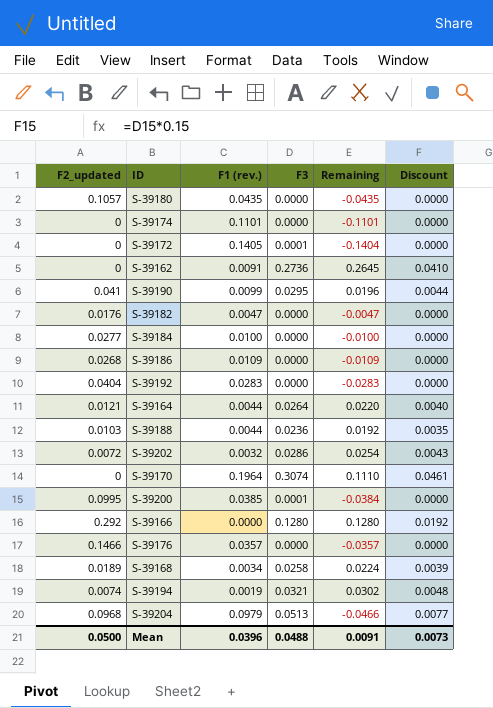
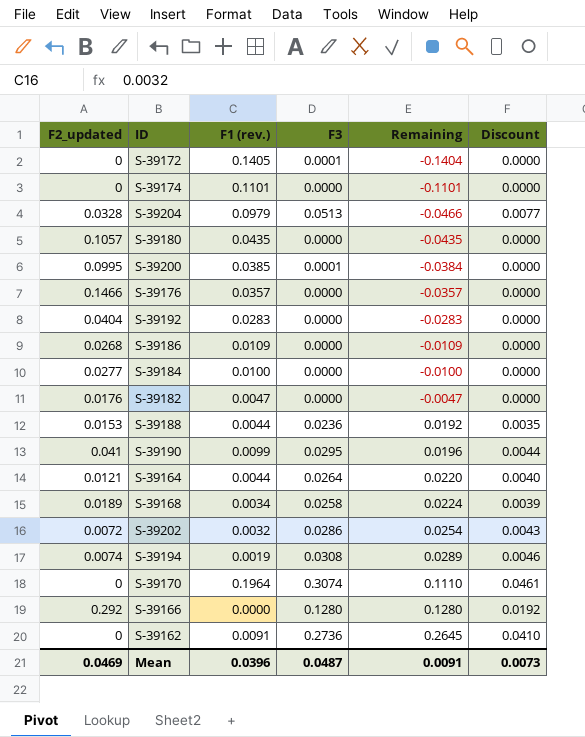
row order: none -> Remaining ascending
S-39204 | F2_updated: 0.0968 -> 0.0328
S-39188 | F2_updated: 0.0103 -> 0.0153
S-39194 | F3: 0.0321 -> 0.0308
S-39194 | Remaining: 0.0302 -> 0.0289
S-39194 | Discount: 0.0048 -> 0.0046
Mean | F2_updated: 0.0500 -> 0.0469
Mean | F3: 0.0488 -> 0.0487

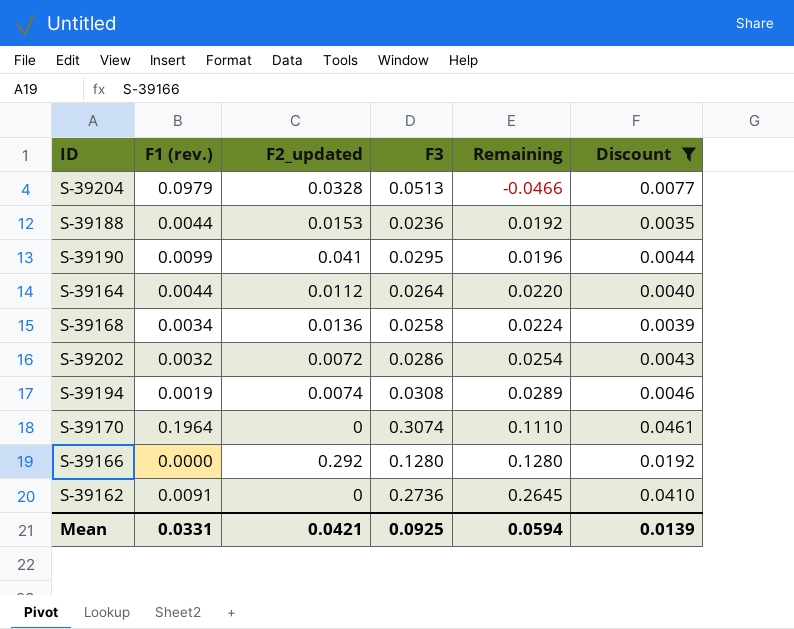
filter: none -> Discount != 0.0000
column F2_updated | position: 1 -> 3
S-39164 | F2_updated: 0.0121 -> 0.0112
S-39168 | F2_updated: 0.0189 -> 0.0136
Mean | F1 (rev.): 0.0396 -> 0.0331
Mean | F2_updated: 0.0469 -> 0.0421
Mean | F3: 0.0487 -> 0.0925
Mean | Remaining: 0.0091 -> 0.0594
Mean | Discount: 0.0073 -> 0.0139

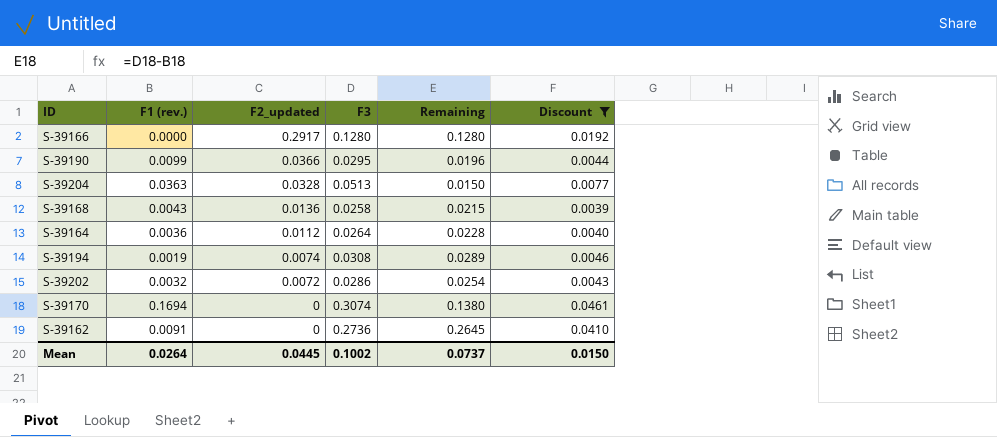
row order: Remaining ascending -> F2_updated descending
row S-39188: 0.0044 | 0.0153 | 0.0236 | 0.0192 | 0.0035 -> none
S-39166 | F2_updated: 0.292 -> 0.2917
S-39190 | F2_updated: 0.041 -> 0.0366
S-39204 | F1 (rev.): 0.0979 -> 0.0363
S-39204 | Remaining: -0.0466 -> 0.0150
S-39168 | F1 (rev.): 0.0034 -> 0.0043
S-39168 | Remaining: 0.0224 -> 0.0215
S-39164 | F1 (rev.): 0.0044 -> 0.0036
S-39164 | Remaining: 0.0220 -> 0.0228
S-39170 | F1 (rev.): 0.1964 -> 0.1694
S-39170 | Remaining: 0.1110 -> 0.1380
Mean | F1 (rev.): 0.0331 -> 0.0264
Mean | F2_updated: 0.0421 -> 0.0445
Mean | F3: 0.0925 -> 0.1002
Mean | Remaining: 0.0594 -> 0.0737
Mean | Discount: 0.0139 -> 0.0150

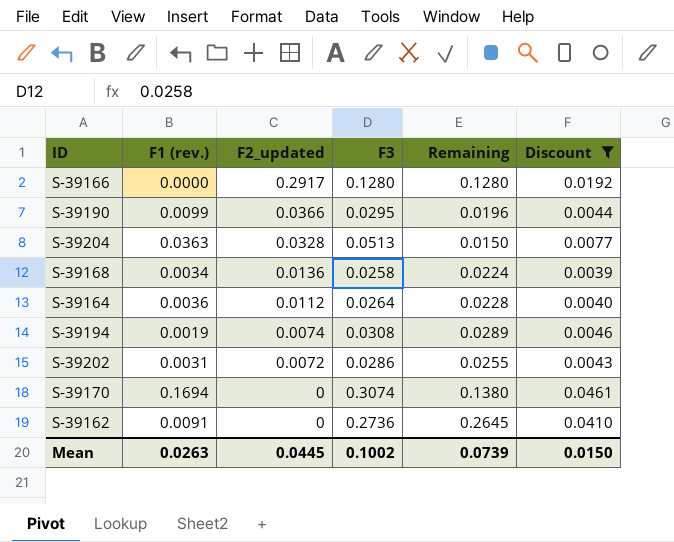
S-39168 | F1 (rev.): 0.0043 -> 0.0034
S-39168 | Remaining: 0.0215 -> 0.0224
S-39202 | F1 (rev.): 0.0032 -> 0.0031
S-39202 | Remaining: 0.0254 -> 0.0255
Mean | F1 (rev.): 0.0264 -> 0.0263
Mean | Remaining: 0.0737 -> 0.0739

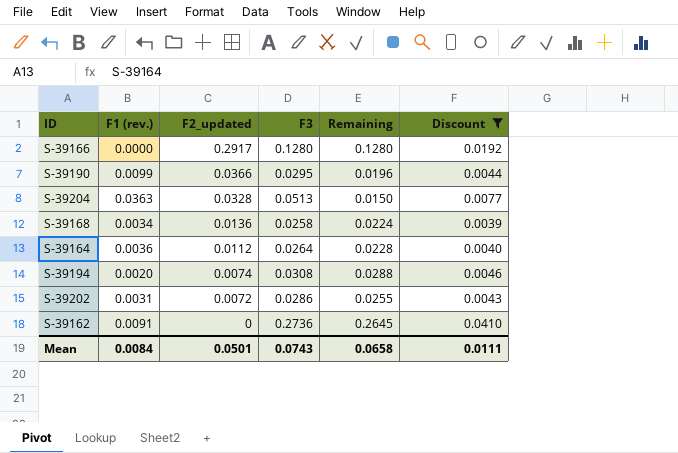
row S-39170: 0.1694 | 0 | 0.3074 | 0.1380 | 0.0461 -> none
S-39194 | F1 (rev.): 0.0019 -> 0.0020
S-39194 | Remaining: 0.0289 -> 0.0288
Mean | F1 (rev.): 0.0263 -> 0.0084
Mean | F2_updated: 0.0445 -> 0.0501
Mean | F3: 0.1002 -> 0.0743
Mean | Remaining: 0.0739 -> 0.0658
Mean | Discount: 0.0150 -> 0.0111

